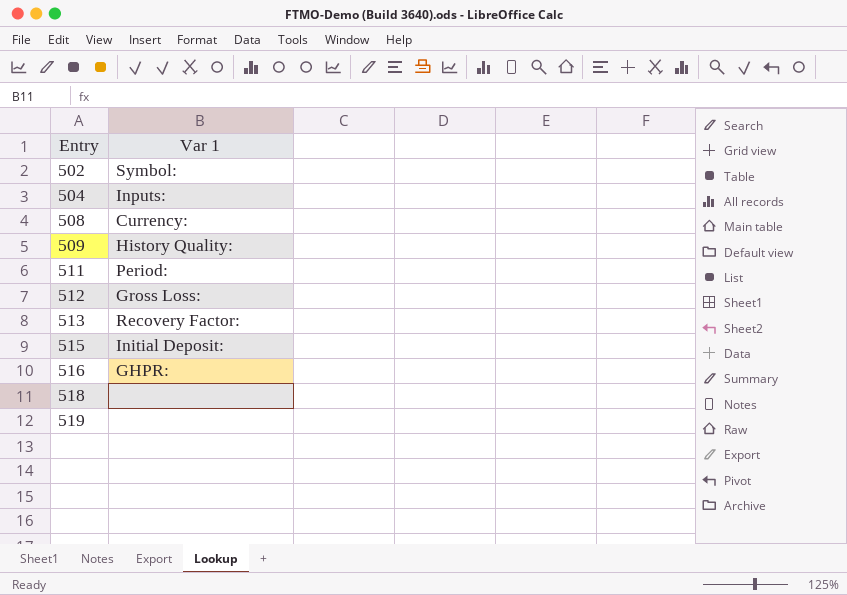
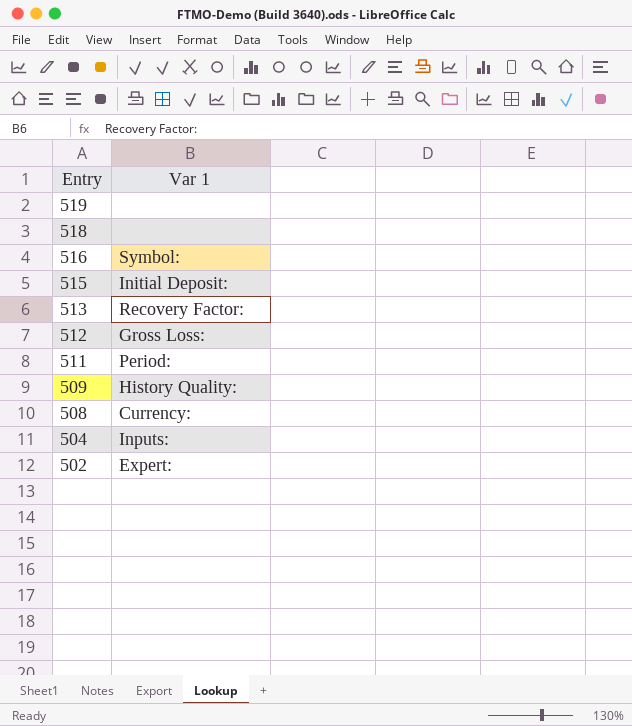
row order: Entry ascending -> Entry descending
516 | Var 1: GHPR: -> Symbol:
502 | Var 1: Symbol: -> Expert:

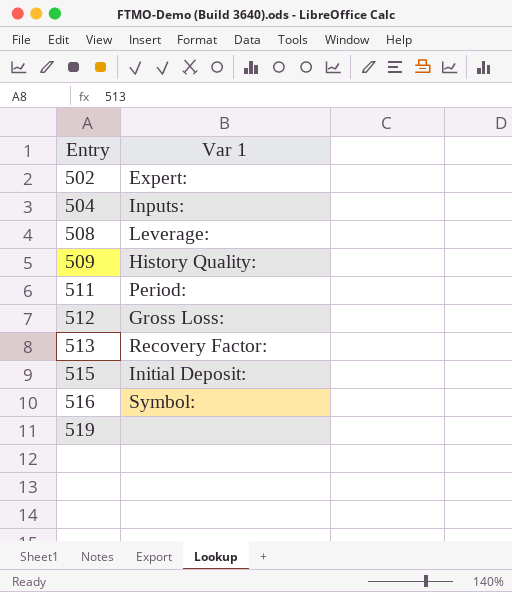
row order: Entry descending -> Entry ascending
row 518: none -> none
508 | Var 1: Currency: -> Leverage:

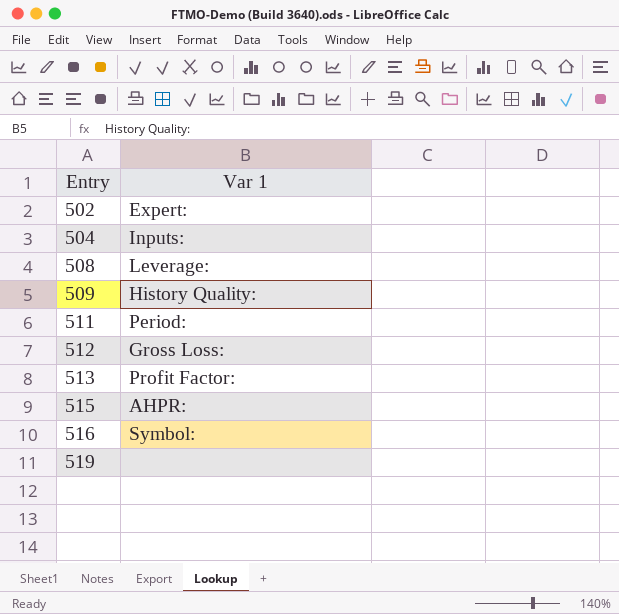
513 | Var 1: Recovery Factor: -> Profit Factor:
515 | Var 1: Initial Deposit: -> AHPR:

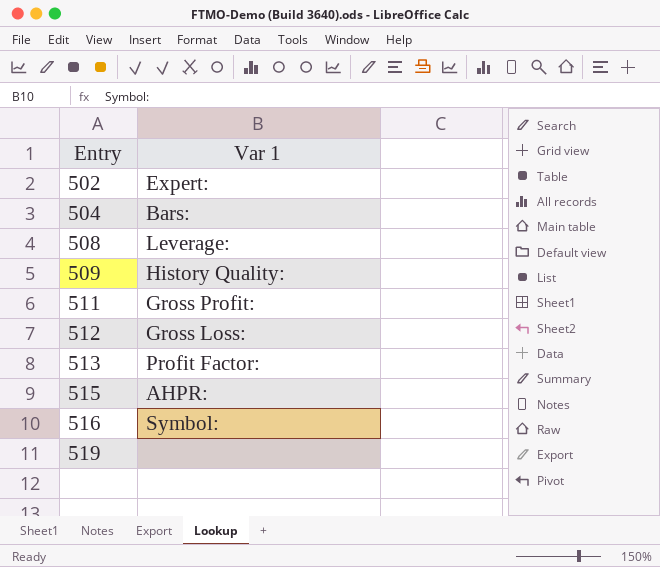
504 | Var 1: Inputs: -> Bars:
511 | Var 1: Period: -> Gross Profit:

